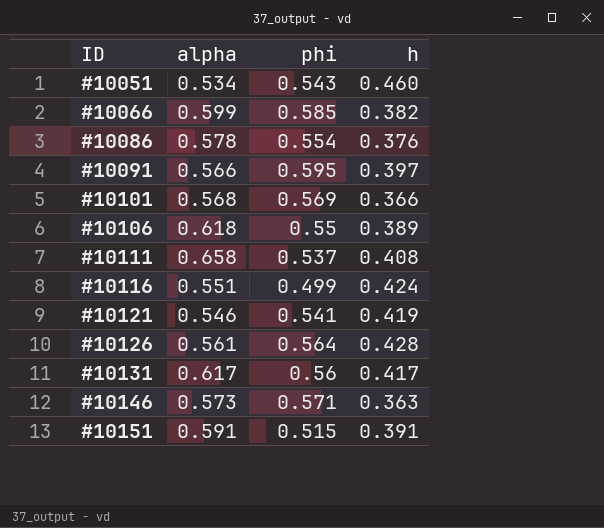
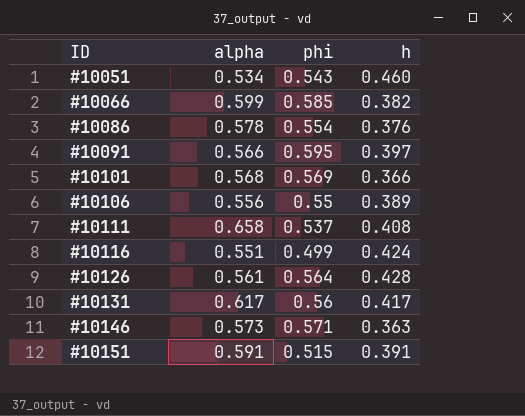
row #10121: 0.546 | 0.541 | 0.419 -> none
#10106 | alpha: 0.618 -> 0.556

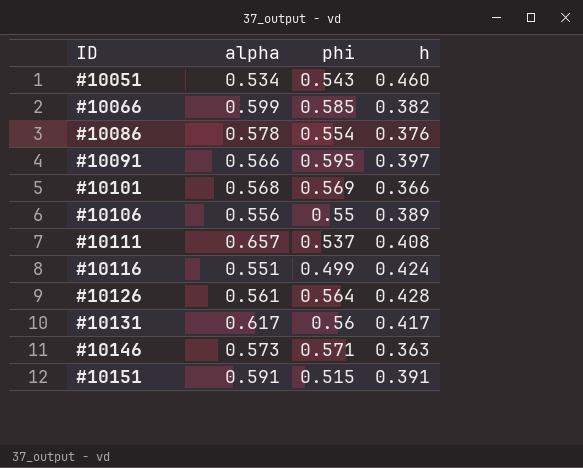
#10111 | alpha: 0.658 -> 0.657

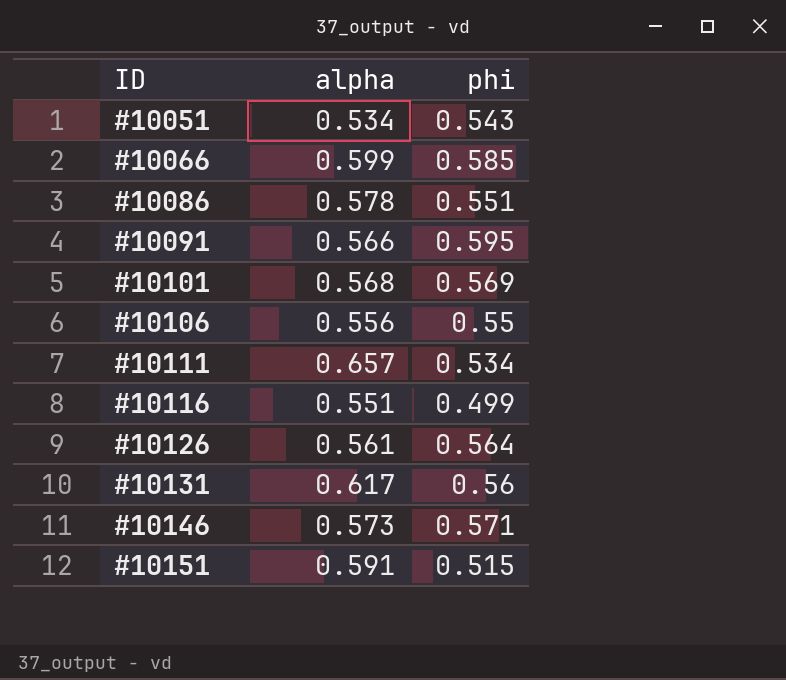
column h | position: 4 -> none
#10086 | phi: 0.554 -> 0.551
#10111 | phi: 0.537 -> 0.534

